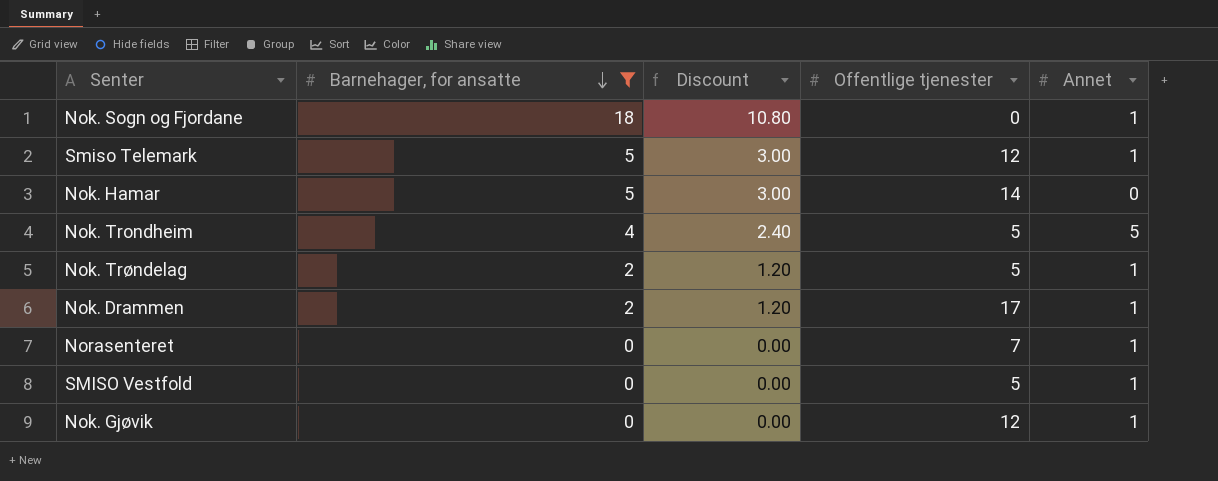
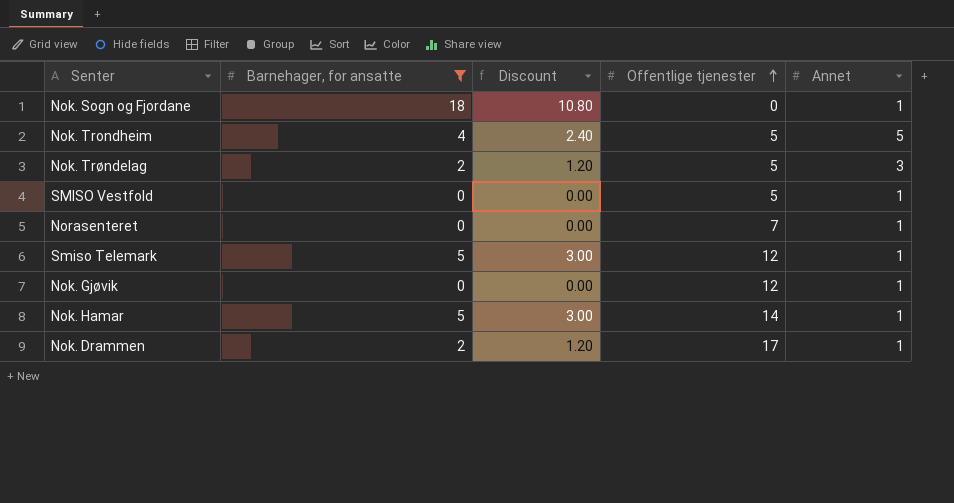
row order: Barnehager, for ansatte descending -> Offentlige tjenester ascending
Nok. Trøndelag | Annet: 1 -> 3
Nok. Hamar | Annet: 0 -> 1

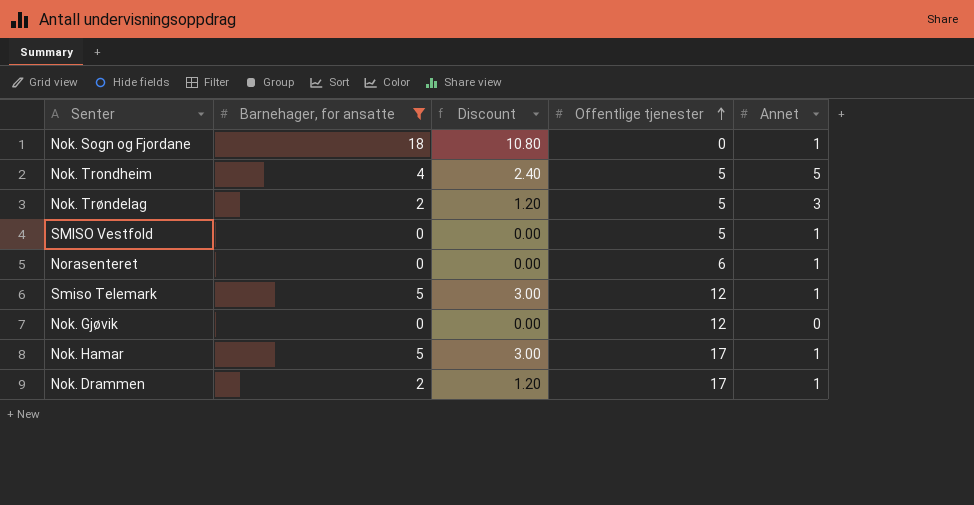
Norasenteret | Offentlige tjenester: 7 -> 6
Nok. Gjøvik | Annet: 1 -> 0
Nok. Hamar | Offentlige tjenester: 14 -> 17

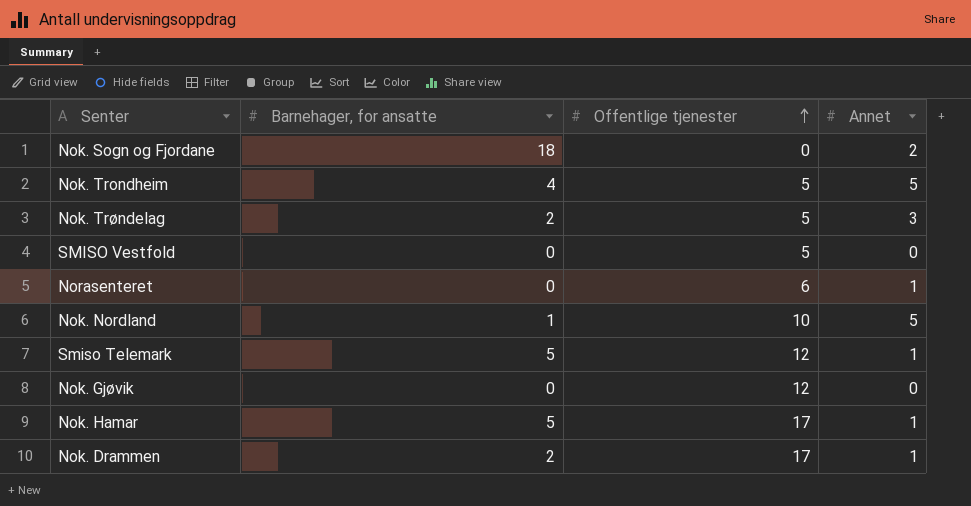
filter: Barnehager, for ansatte != 1 -> none
column Discount | formula: [Barnehager, for ansatte] * 0.6 -> none
Nok. Sogn og Fjordane | Annet: 1 -> 2
SMISO Vestfold | Annet: 1 -> 0

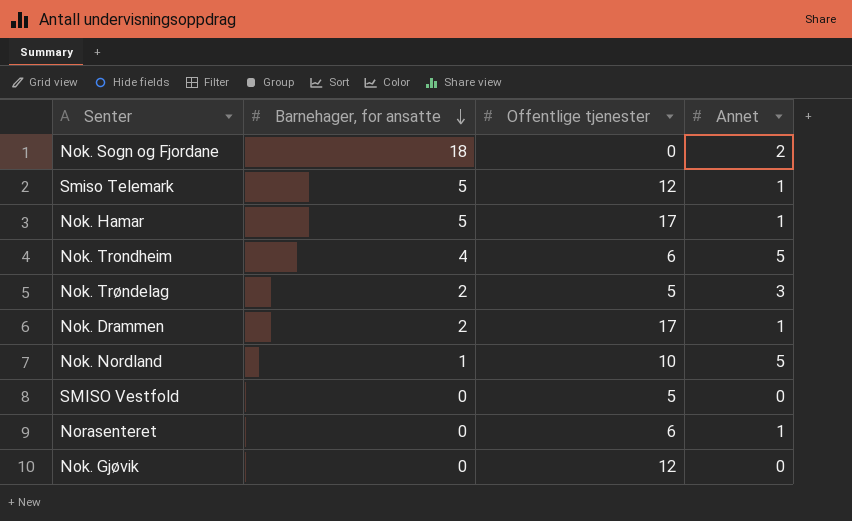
row order: Offentlige tjenester ascending -> Barnehager, for ansatte descending
Nok. Trondheim | Offentlige tjenester: 5 -> 6

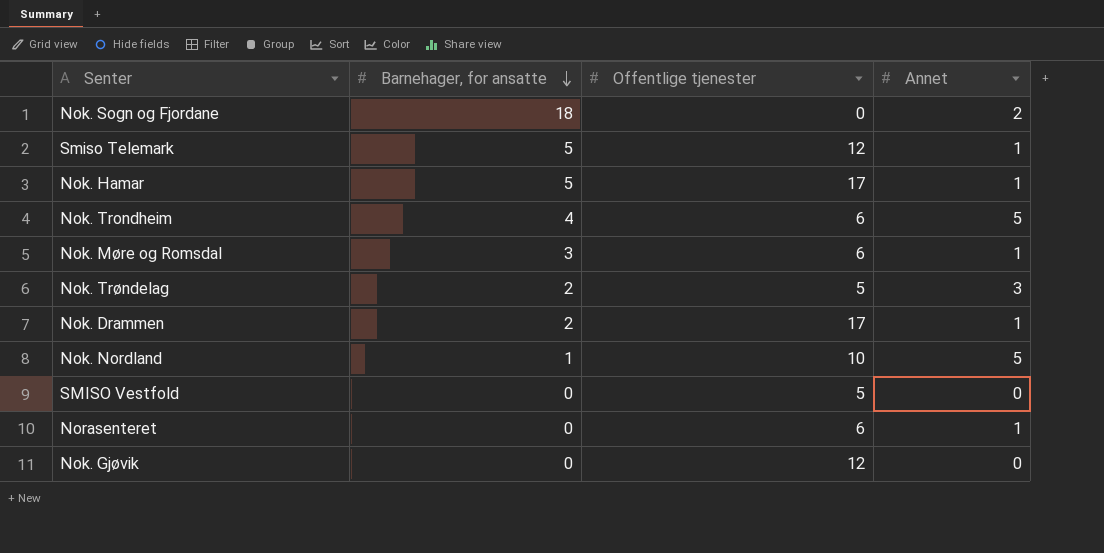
row Nok. Møre og Romsdal: none -> 3 | 6 | 1

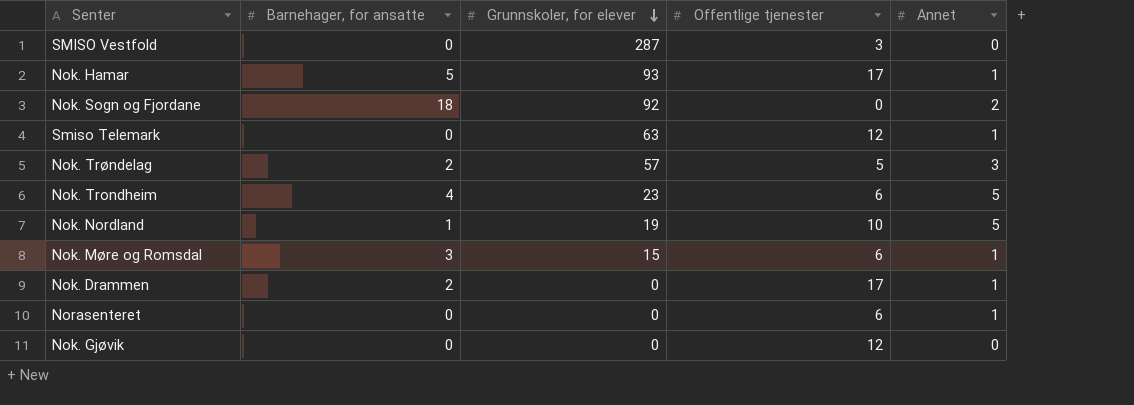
row order: Barnehager, for ansatte descending -> Grunnskoler, for elever descending
column Grunnskoler, for elever | position: none -> 3
SMISO Vestfold | Offentlige tjenester: 5 -> 3
Smiso Telemark | Barnehager, for ansatte: 5 -> 0

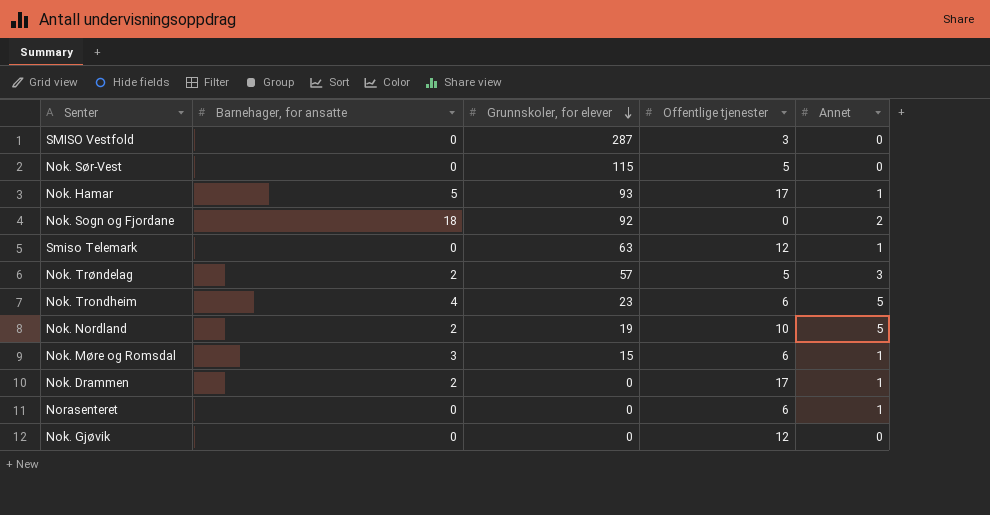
row Nok. Sør-Vest: none -> 0 | 115 | 5 | 0
Nok. Nordland | Barnehager, for ansatte: 1 -> 2

